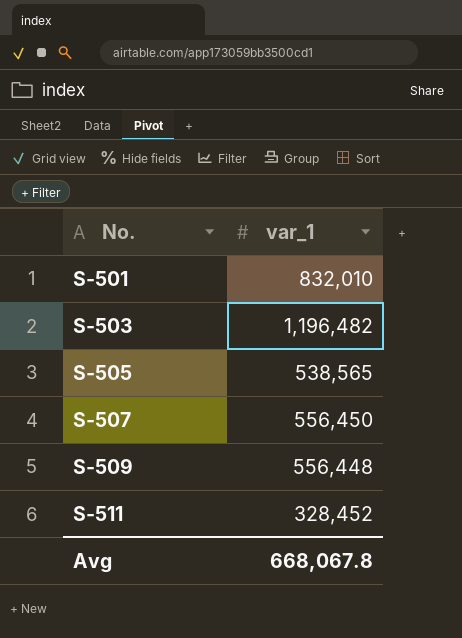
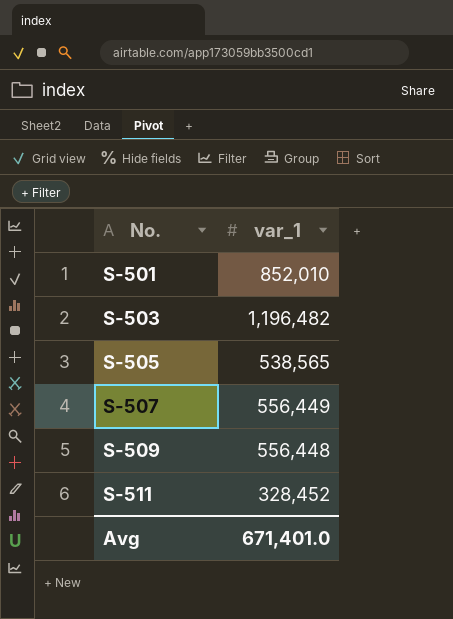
S-501 | var_1: 832,010 -> 852,010
S-507 | var_1: 556,450 -> 556,449
Avg | var_1: 668,067.8 -> 671,401.0

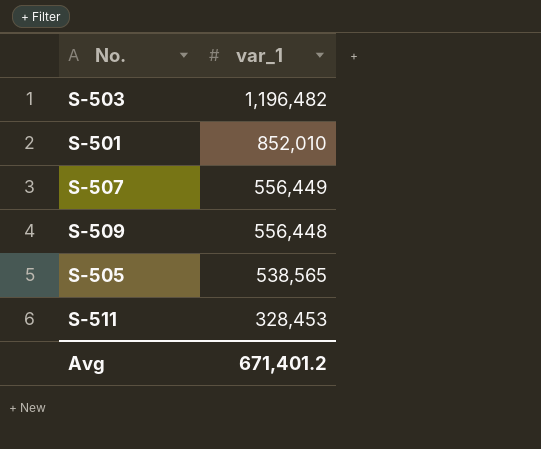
row order: No. ascending -> var_1 descending
S-511 | var_1: 328,452 -> 328,453
Avg | var_1: 671,401.0 -> 671,401.2

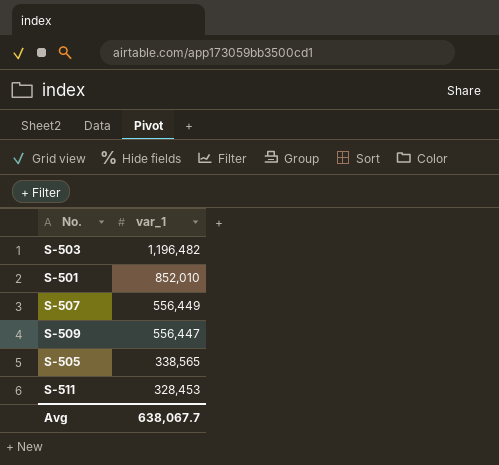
S-509 | var_1: 556,448 -> 556,447
S-505 | var_1: 538,565 -> 338,565
Avg | var_1: 671,401.2 -> 638,067.7

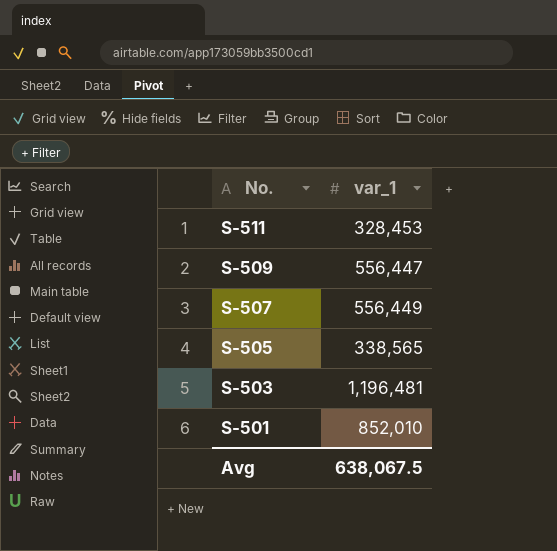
row order: var_1 descending -> No. descending
S-503 | var_1: 1,196,482 -> 1,196,481
Avg | var_1: 638,067.7 -> 638,067.5

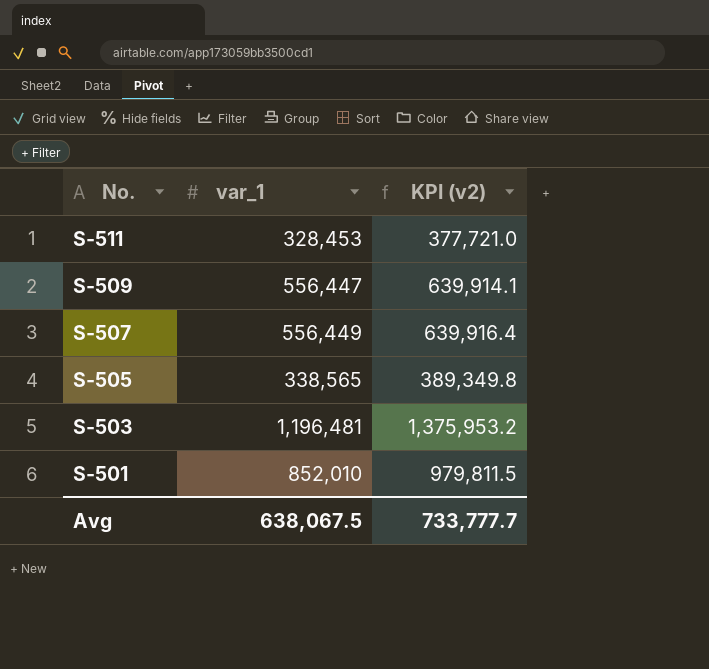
column KPI (v2) | formula: none -> [var_1] * 1.15

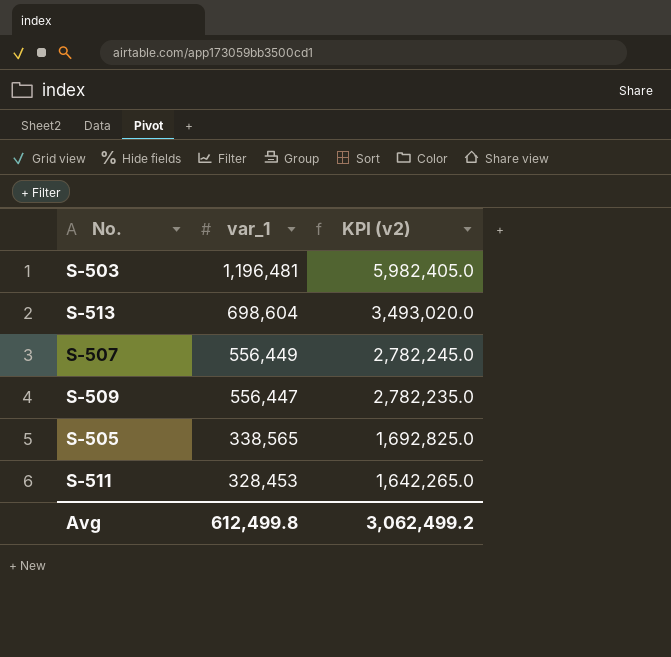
row order: No. descending -> var_1 descending
column KPI (v2) | formula: [var_1] * 1.15 -> [var_1] * 5
row S-501: 852,010 | 979,811.5 -> none
row S-513: none -> 698,604 | 3,493,020.0
Avg | var_1: 638,067.5 -> 612,499.8
Avg | KPI (v2): 733,777.7 -> 3,062,499.2

